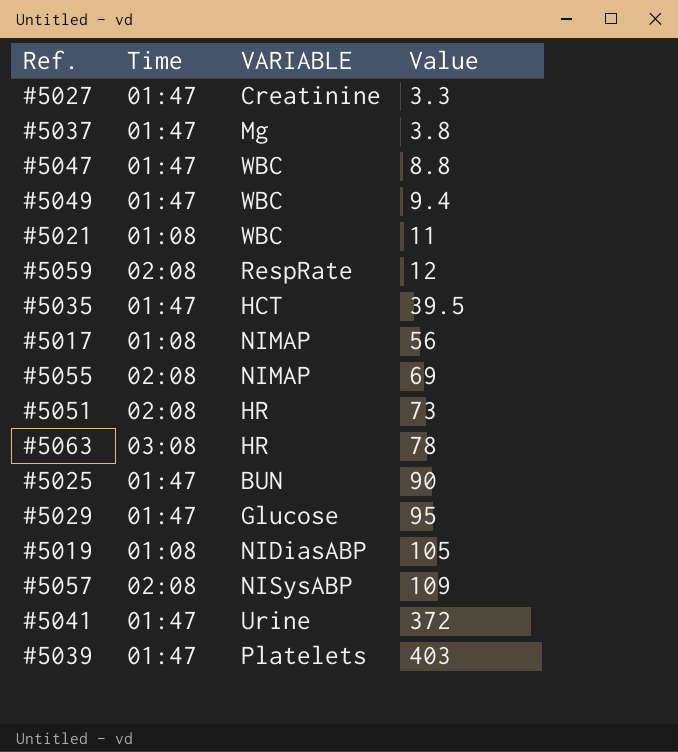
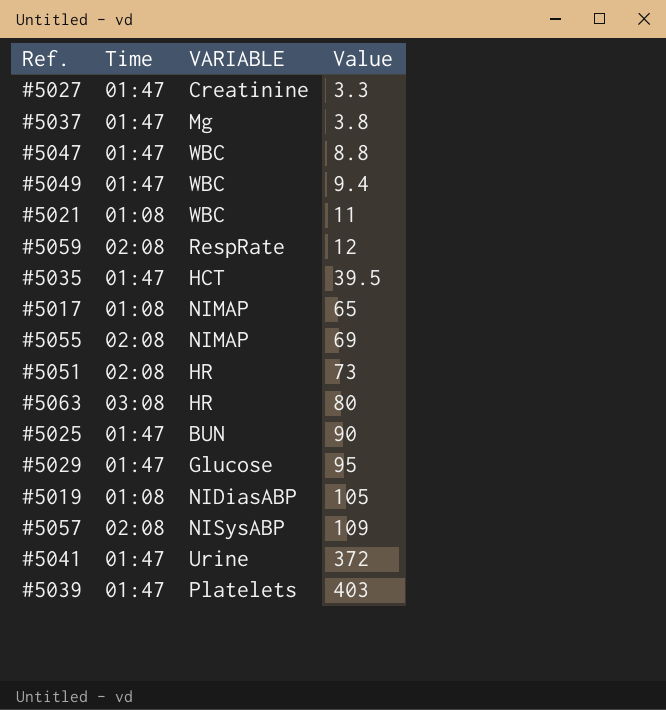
#5017 | Value: 56 -> 65
#5063 | Value: 78 -> 80

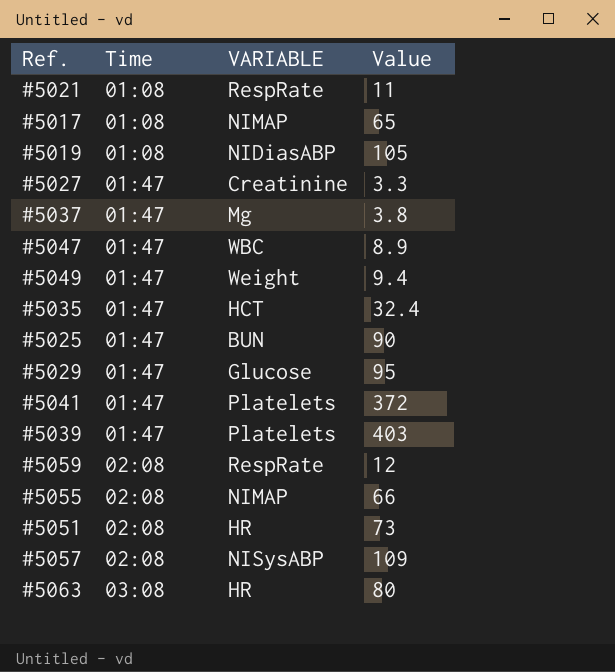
row order: Value ascending -> Time ascending
#5021 | VARIABLE: WBC -> RespRate
#5047 | Value: 8.8 -> 8.9
#5049 | VARIABLE: WBC -> Weight
#5035 | Value: 39.5 -> 32.4
#5041 | VARIABLE: Urine -> Platelets
#5055 | Value: 69 -> 66

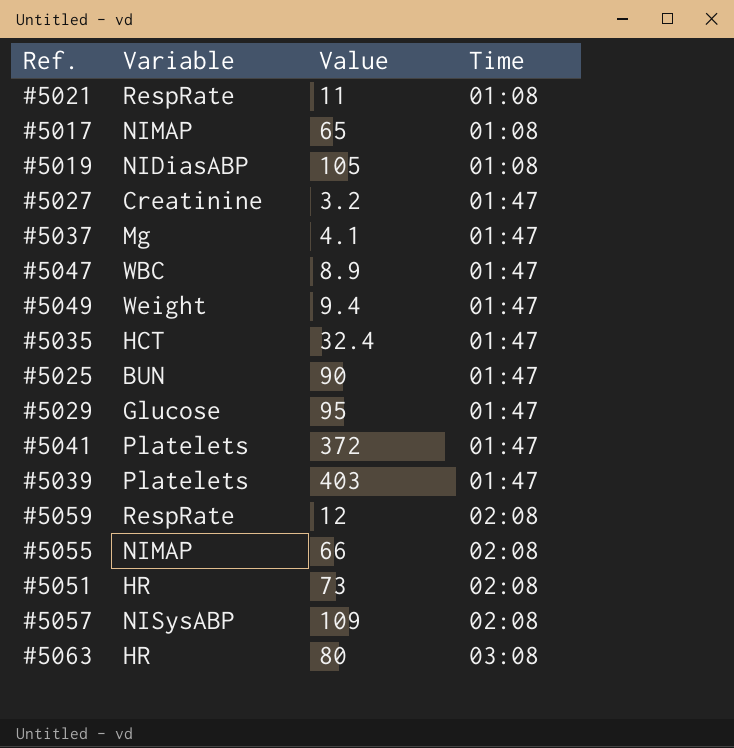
column name: VARIABLE -> Variable
column Time | position: 2 -> 4
#5027 | Value: 3.3 -> 3.2
#5037 | Value: 3.8 -> 4.1

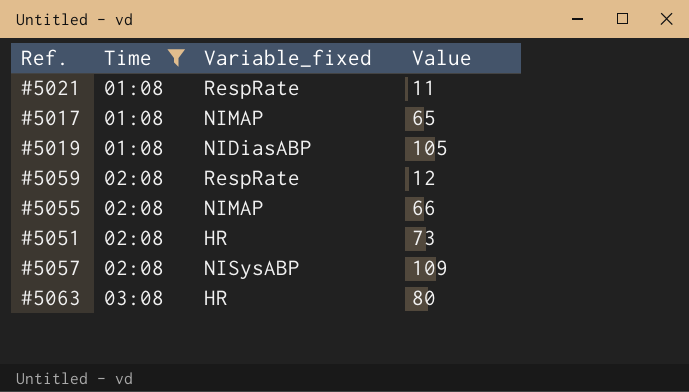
filter: none -> Time != 01:47
column Time | position: 4 -> 2
column name: Variable -> Variable_fixed

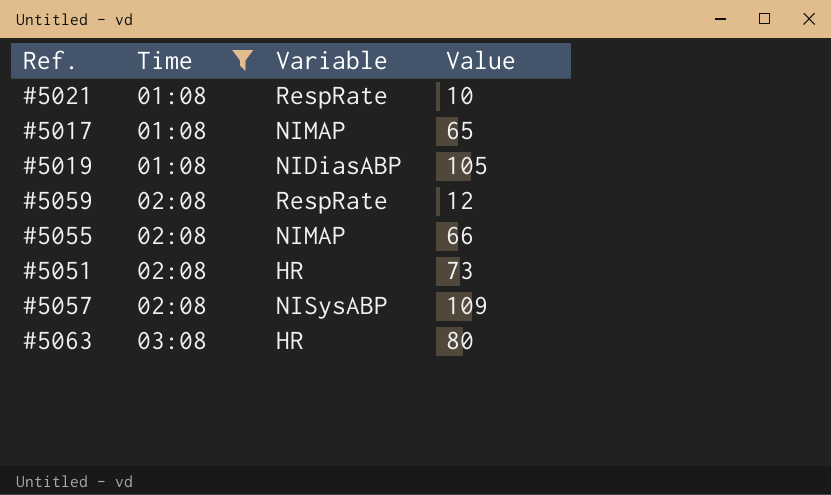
column name: Variable_fixed -> Variable
#5021 | Value: 11 -> 10

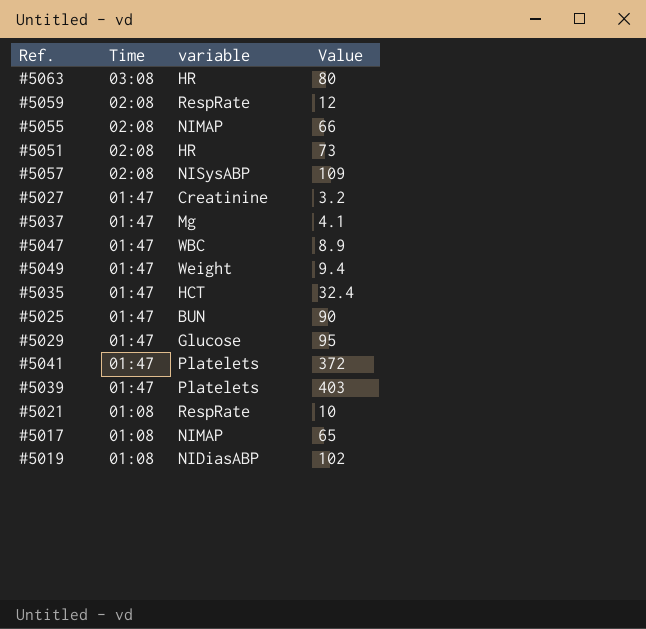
filter: Time != 01:47 -> none
row order: Time ascending -> Time descending
column name: Variable -> variable
#5019 | Value: 105 -> 102

